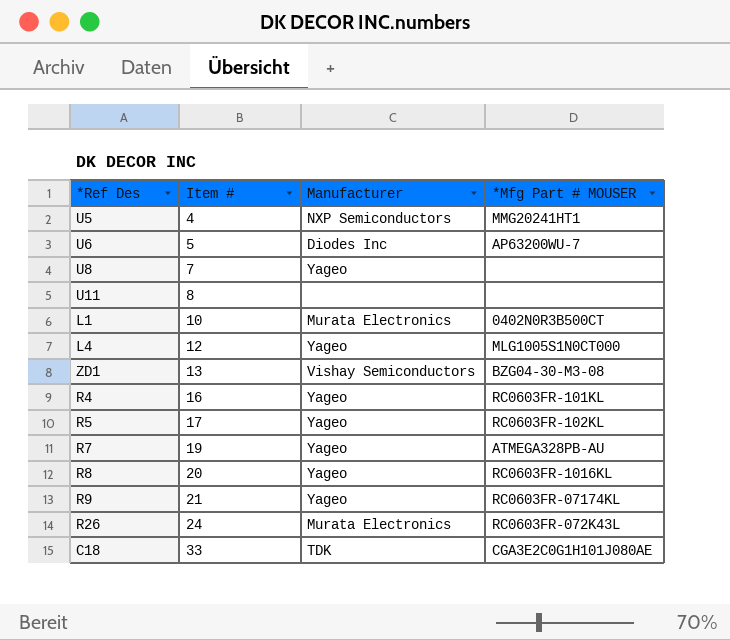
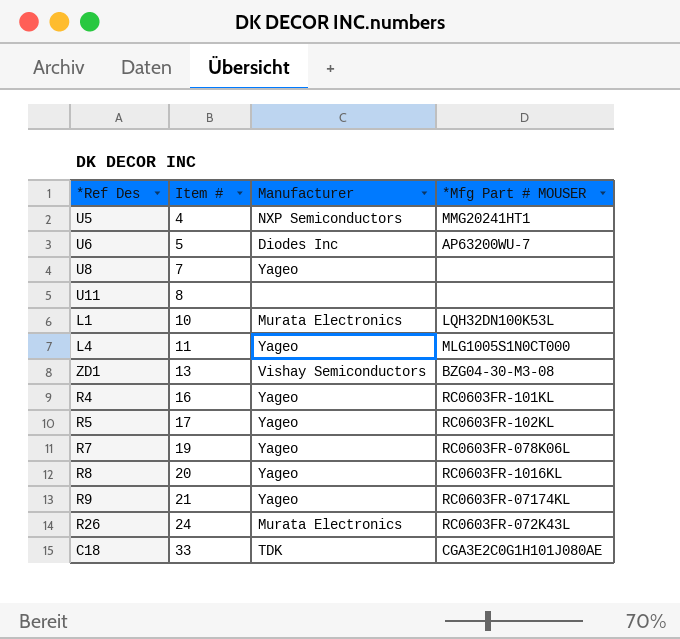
L1 | *Mfg Part # MOUSER: 0402N0R3B500CT -> LQH32DN100K53L
L4 | Item #: 12 -> 11
R7 | *Mfg Part # MOUSER: ATMEGA328PB-AU -> RC0603FR-078K06L

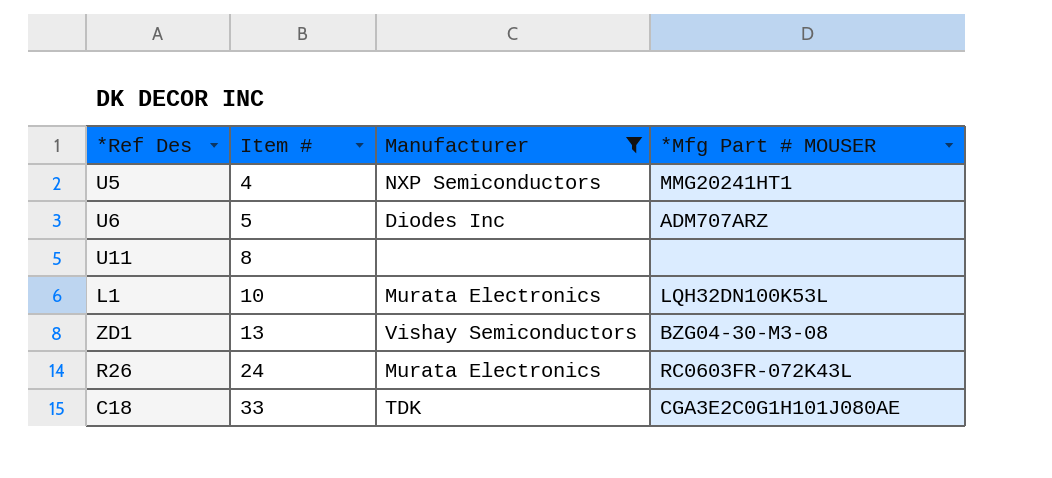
filter: none -> Manufacturer != Yageo
U6 | *Mfg Part # MOUSER: AP63200WU-7 -> ADM707ARZ

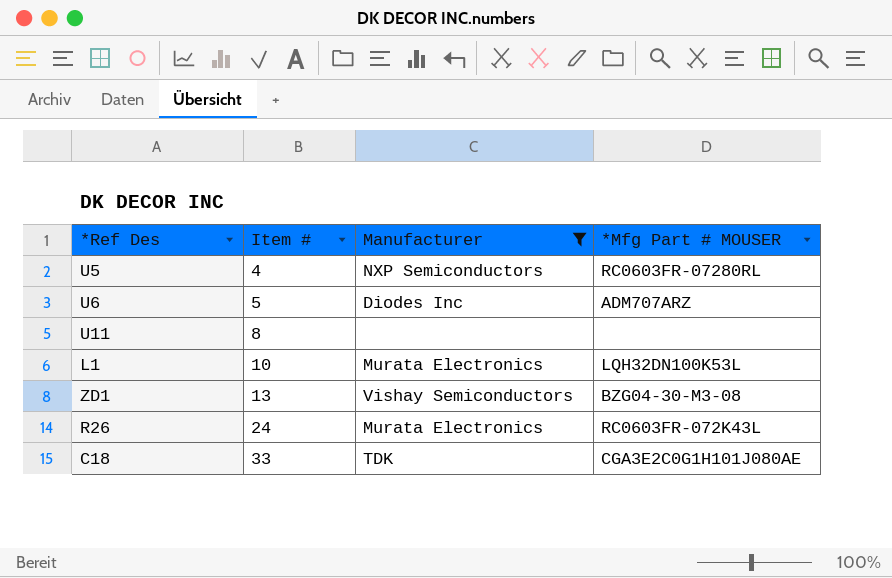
U5 | *Mfg Part # MOUSER: MMG20241HT1 -> RC0603FR-07280RL

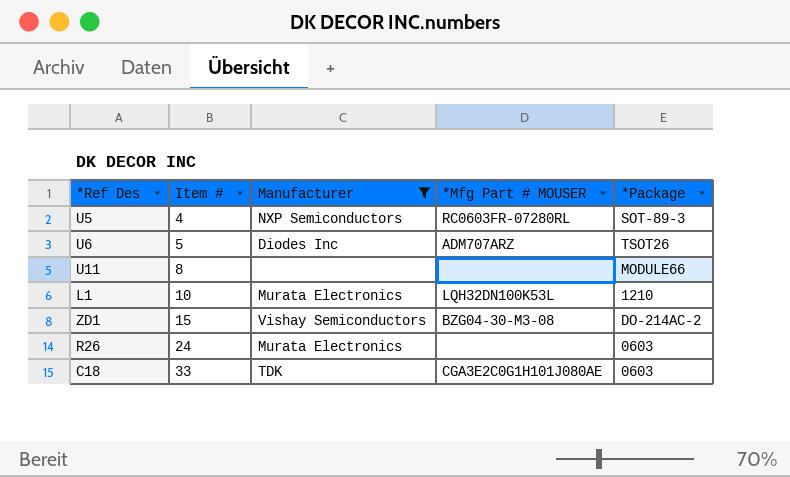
column *Package | position: none -> 5
ZD1 | Item #: 13 -> 15
R26 | *Mfg Part # MOUSER: RC0603FR-072K43L -> none

